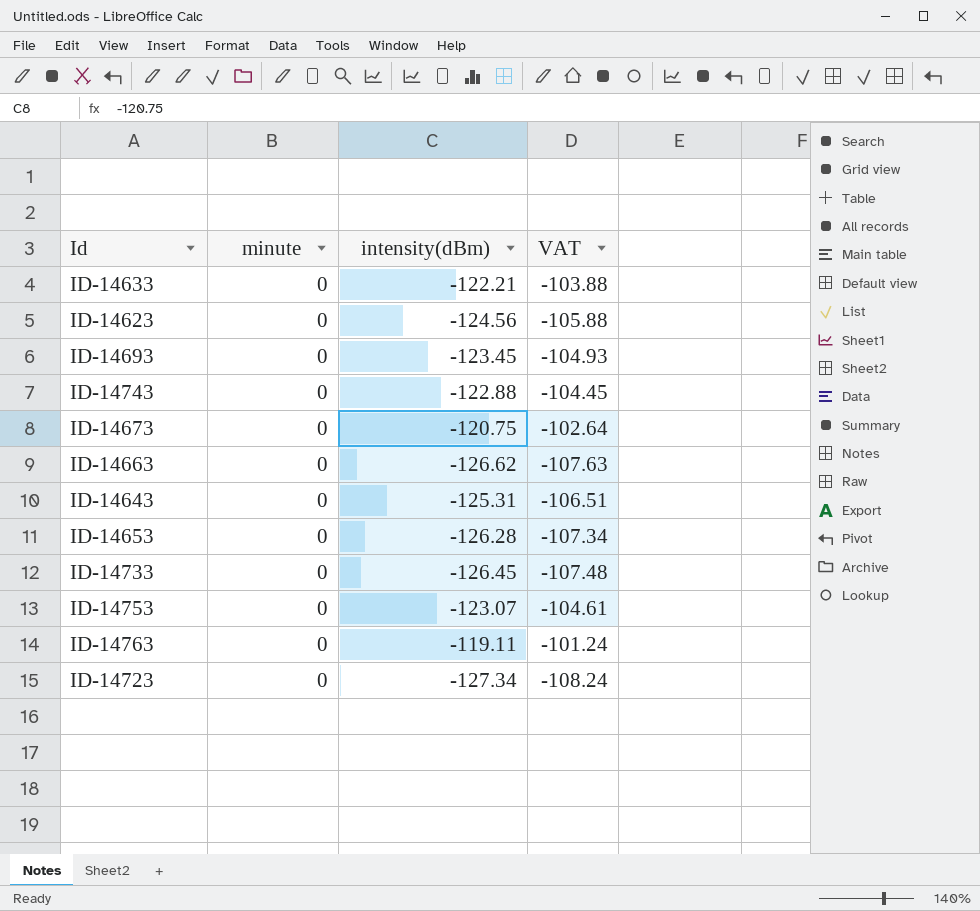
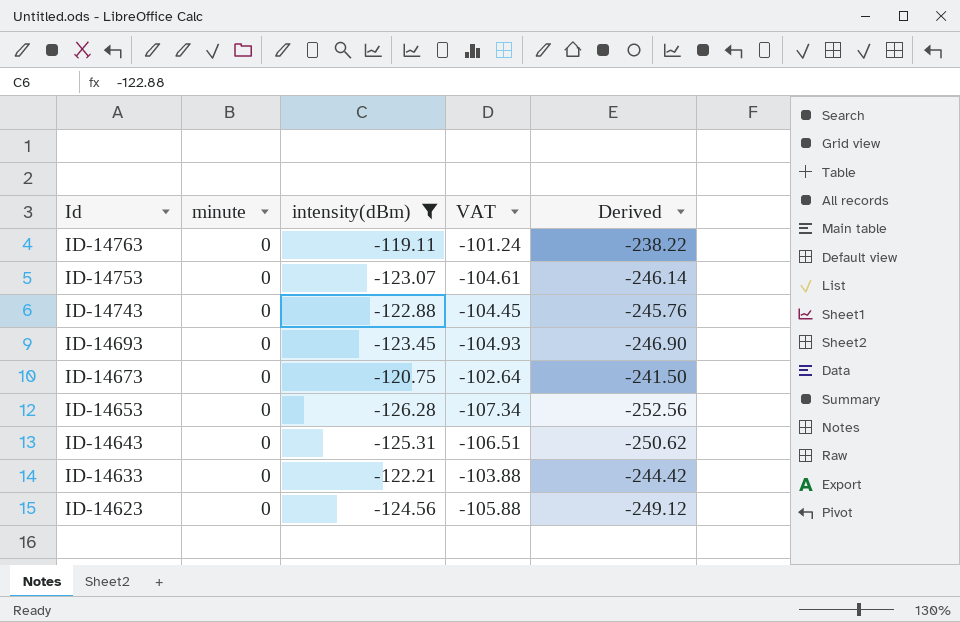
filter: none -> intensity(dBm) >= -126.28
row order: none -> Id descending
column Derived | formula: none -> [intensity(dBm)] * 2

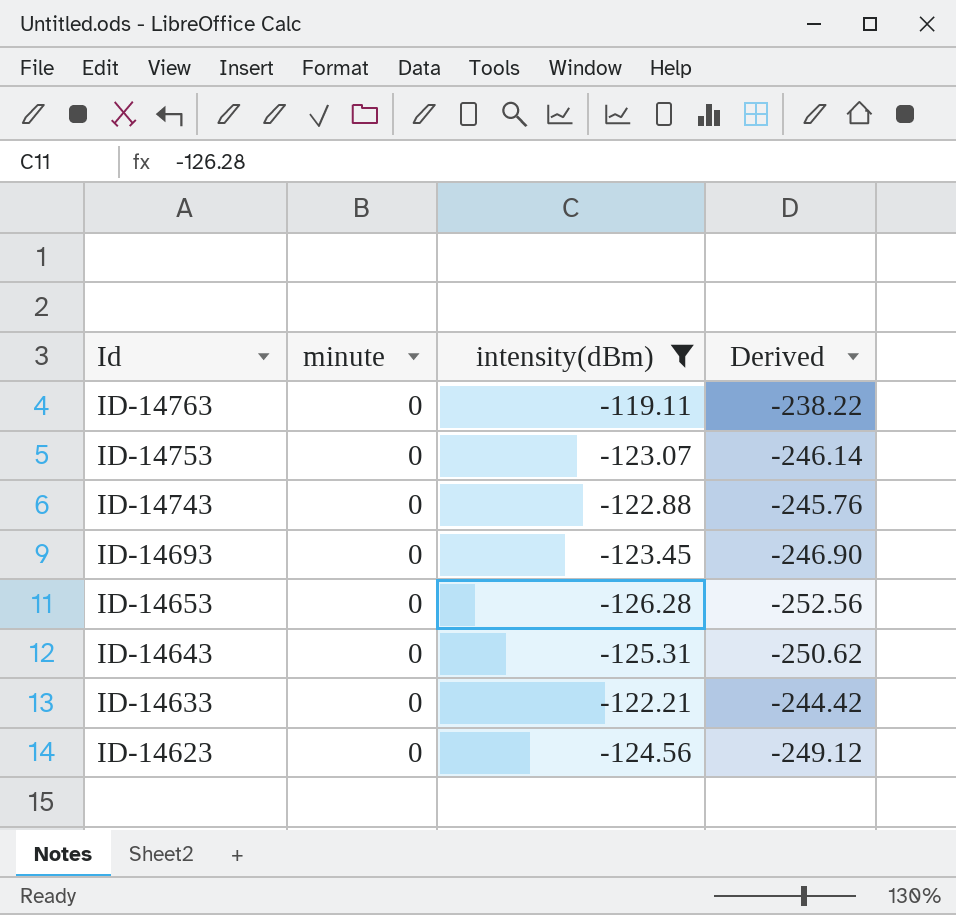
column VAT | formula: [intensity(dBm)] * 0.85 -> none
row ID-14673: 0 | -120.75 | -102.64 | -241.50 -> none

